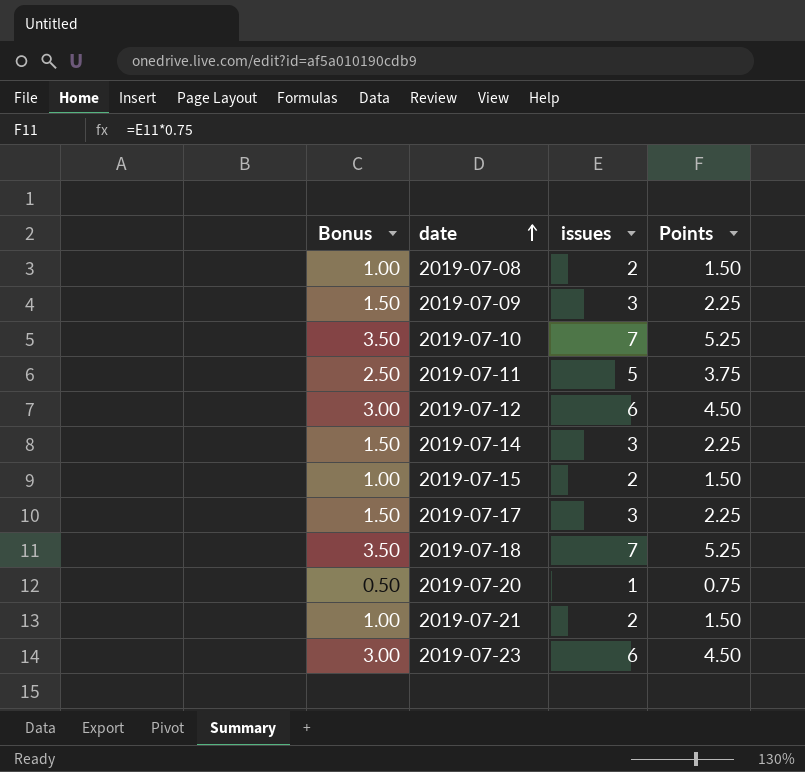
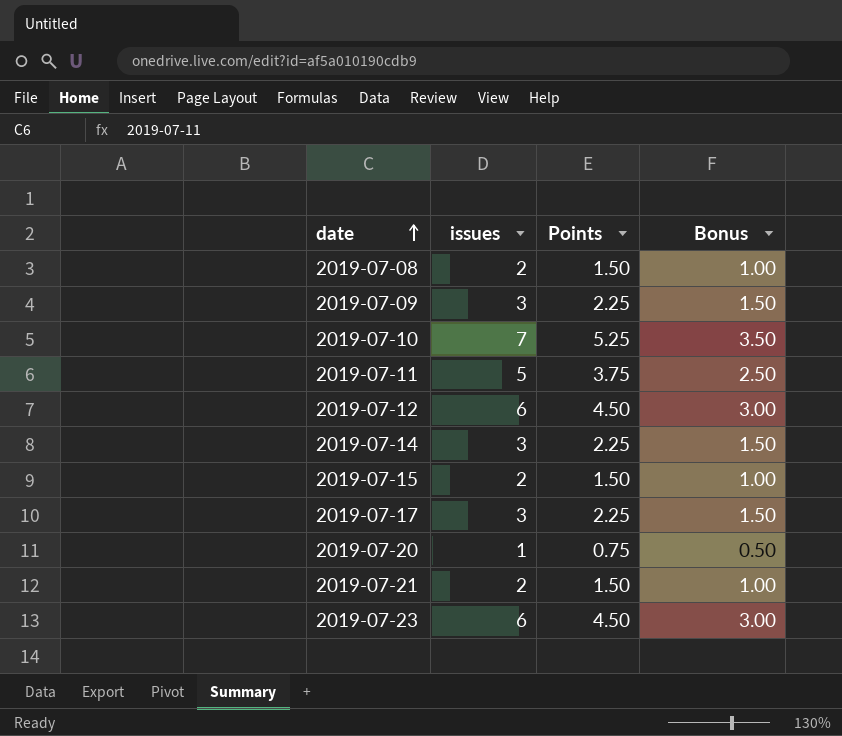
column Bonus | position: 1 -> 4
row 2019-07-18: 3.50 | 7 | 5.25 -> none

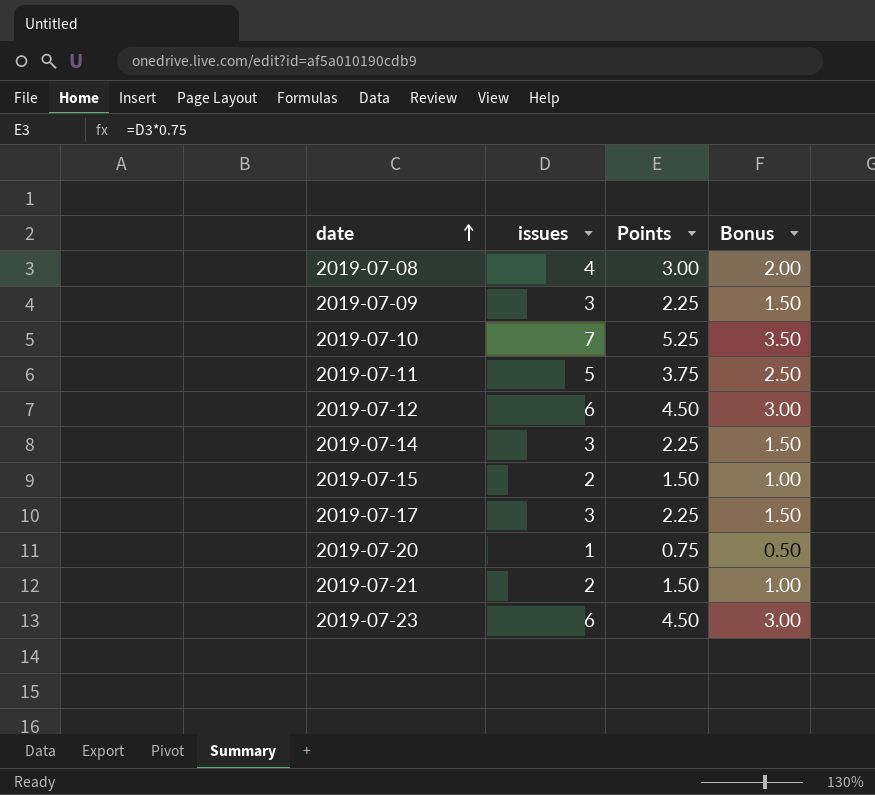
2019-07-08 | issues: 2 -> 4
2019-07-08 | Points: 1.50 -> 3.00
2019-07-08 | Bonus: 1.00 -> 2.00

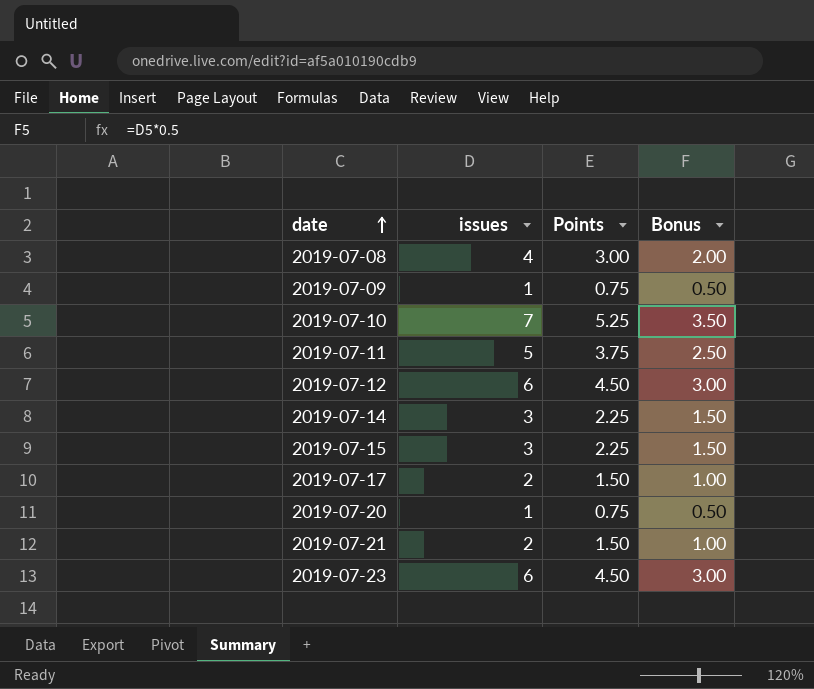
2019-07-09 | issues: 3 -> 1
2019-07-09 | Points: 2.25 -> 0.75
2019-07-09 | Bonus: 1.50 -> 0.50
2019-07-15 | issues: 2 -> 3
2019-07-15 | Points: 1.50 -> 2.25
2019-07-15 | Bonus: 1.00 -> 1.50
2019-07-17 | issues: 3 -> 2
2019-07-17 | Points: 2.25 -> 1.50
2019-07-17 | Bonus: 1.50 -> 1.00

